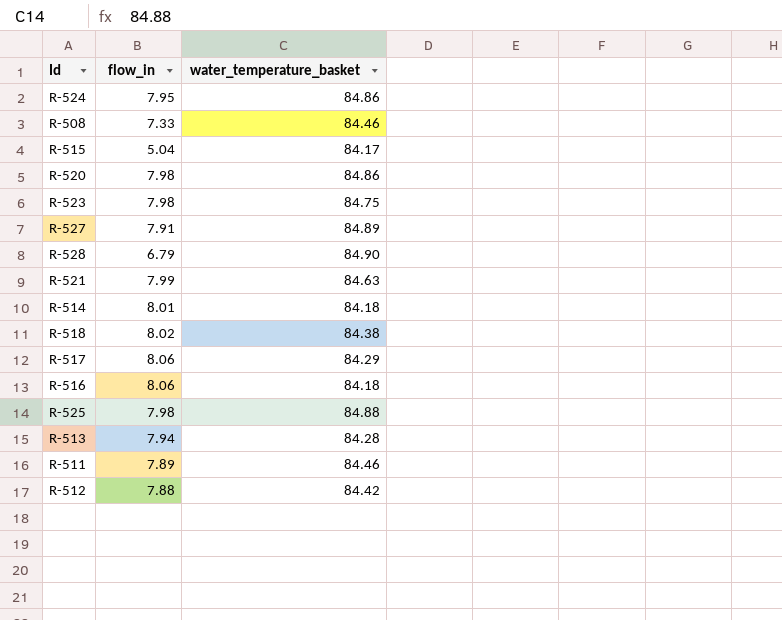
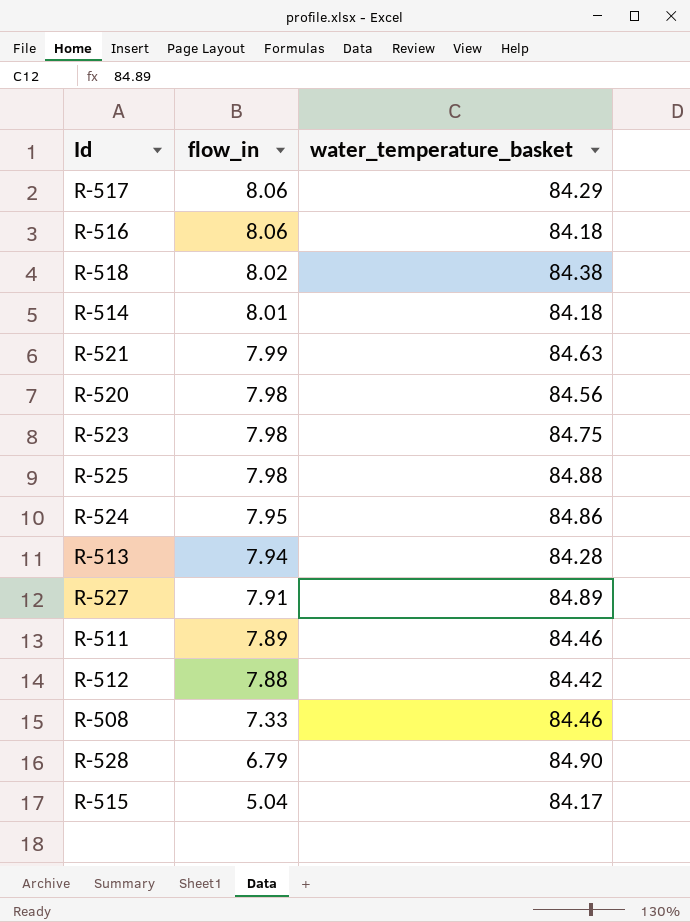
row order: none -> flow_in descending
R-520 | water_temperature_basket: 84.86 -> 84.56

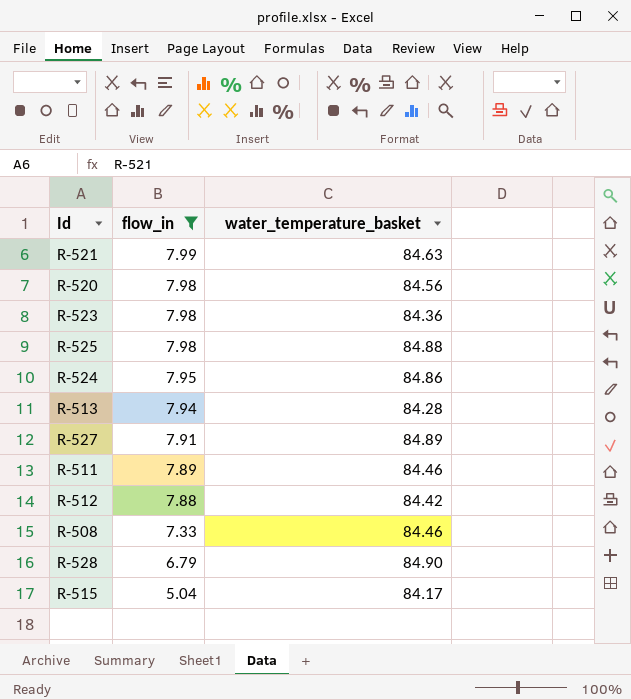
filter: none -> flow_in <= 7.99
R-523 | water_temperature_basket: 84.75 -> 84.36

